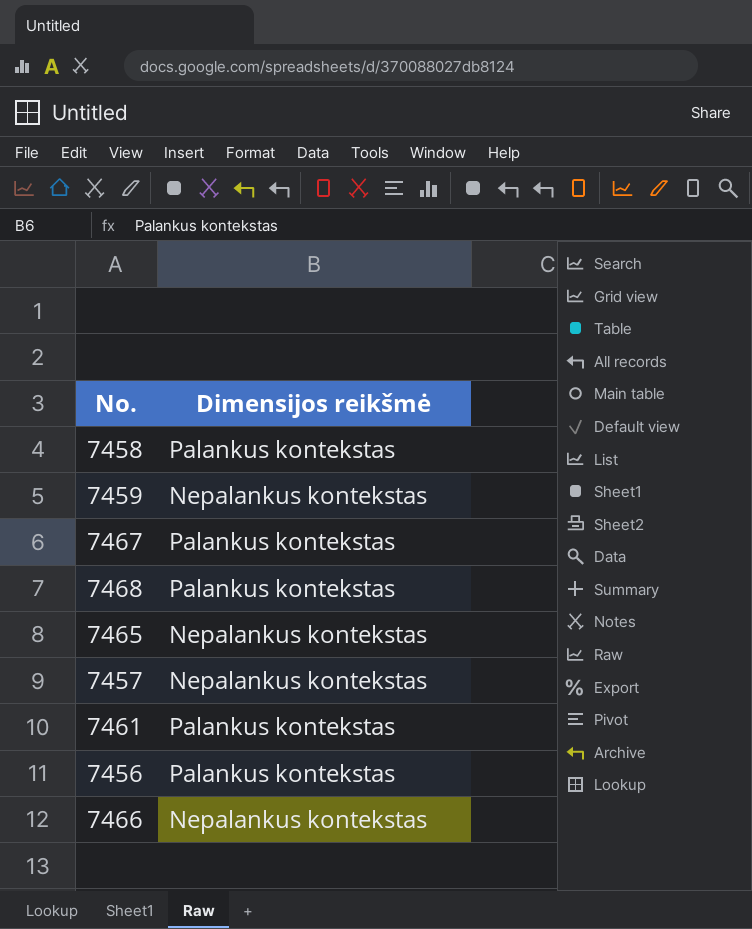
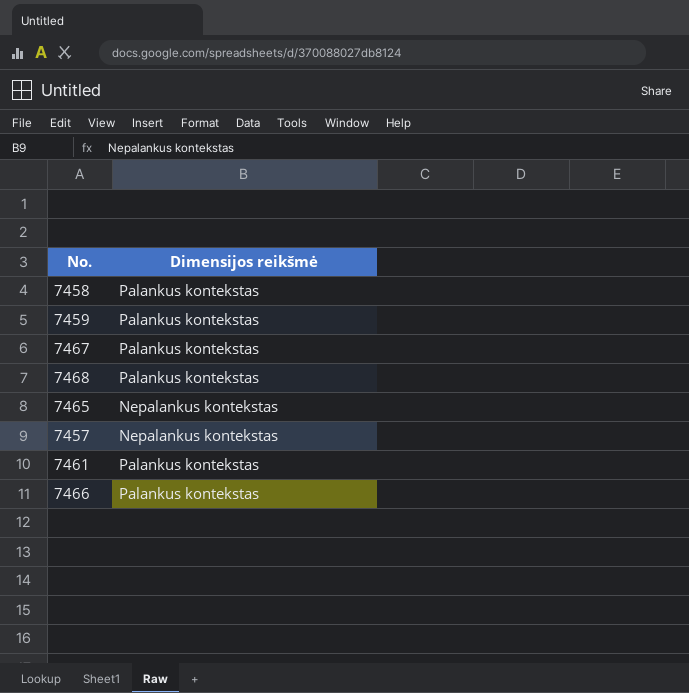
row 7456: Palankus kontekstas -> none
7459 | Dimensijos reikšmė: Nepalankus kontekstas -> Palankus kontekstas
7466 | Dimensijos reikšmė: Nepalankus kontekstas -> Palankus kontekstas

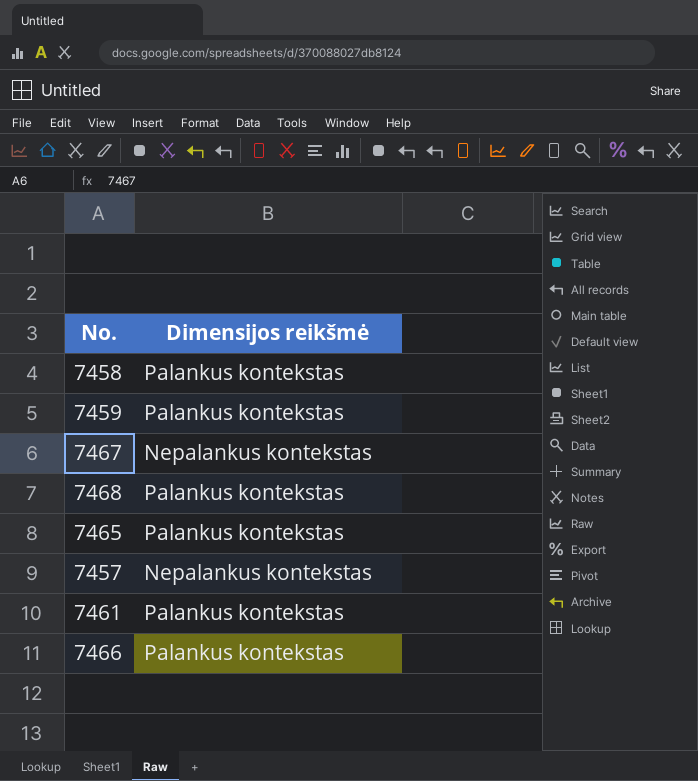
7467 | Dimensijos reikšmė: Palankus kontekstas -> Nepalankus kontekstas
7465 | Dimensijos reikšmė: Nepalankus kontekstas -> Palankus kontekstas

